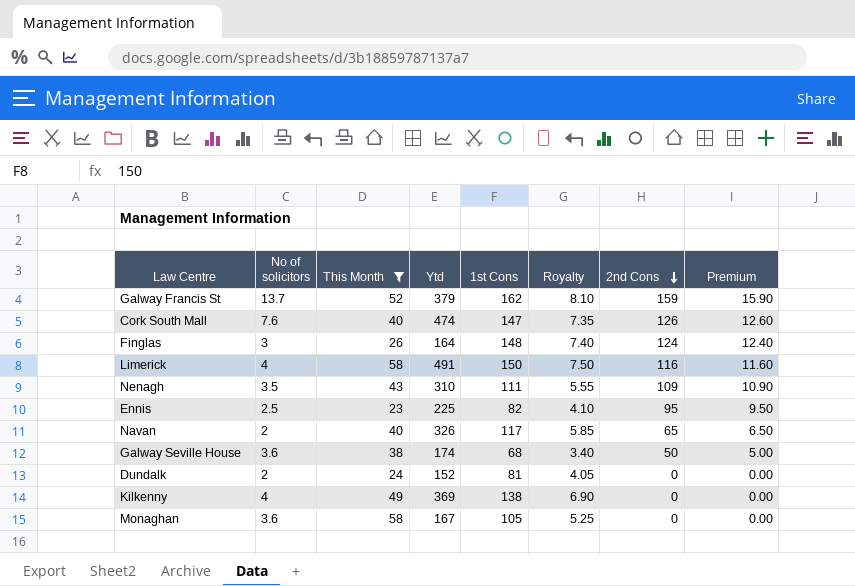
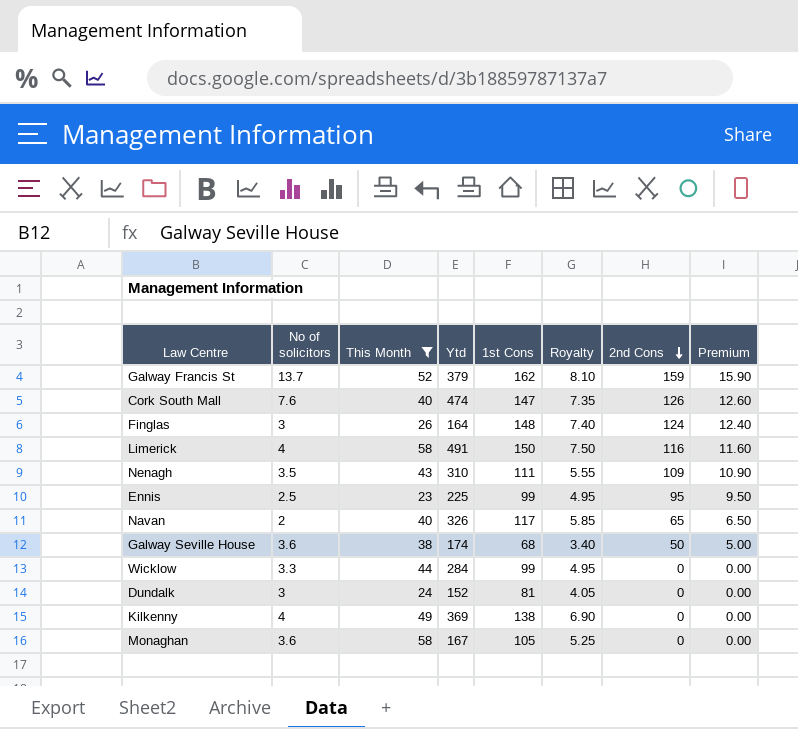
Ennis | 1st Cons: 82 -> 99
Ennis | Royalty: 4.10 -> 4.95
row Wicklow: none -> 3.3 | 44 | 284 | 99 | 4.95 | 0 | 0.00
Dundalk | No of solicitors: 2 -> 3

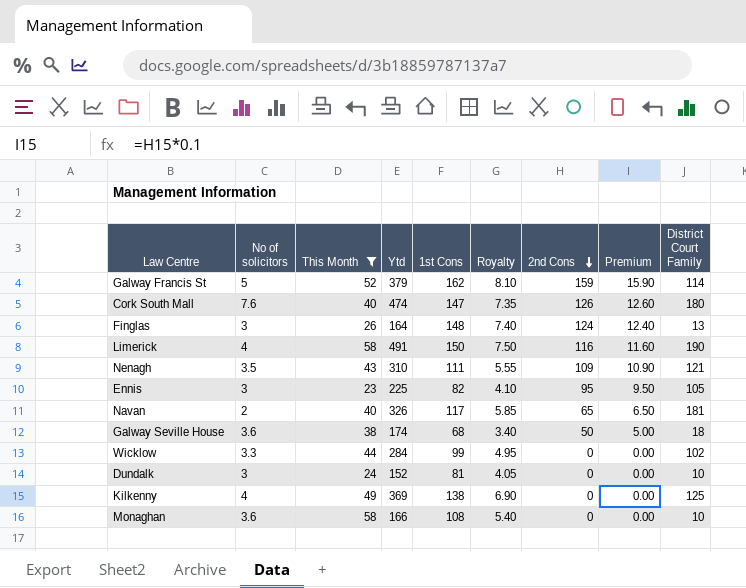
column District Court Family | position: none -> 9
Galway Francis St | No of solicitors: 13.7 -> 5
Ennis | No of solicitors: 2.5 -> 3
Ennis | 1st Cons: 99 -> 82
Ennis | Royalty: 4.95 -> 4.10
Monaghan | Ytd: 167 -> 166
Monaghan | 1st Cons: 105 -> 108
Monaghan | Royalty: 5.25 -> 5.40

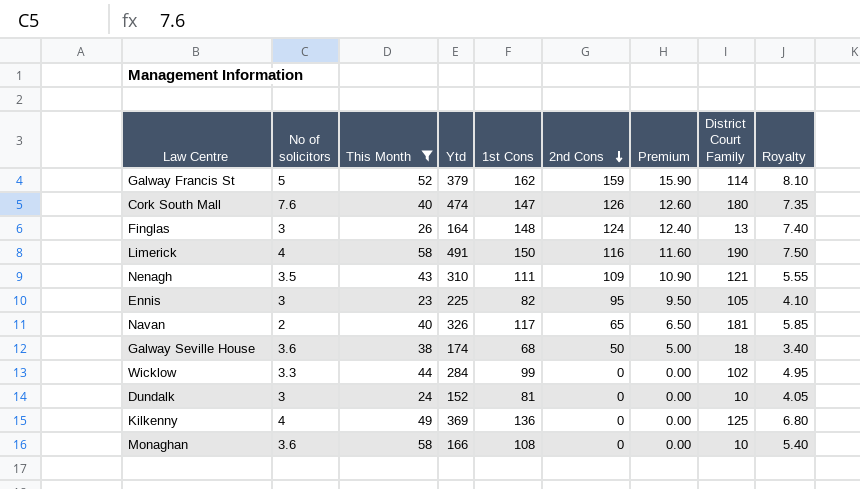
column Royalty | position: 6 -> 9
Kilkenny | 1st Cons: 138 -> 136
Kilkenny | Royalty: 6.90 -> 6.80

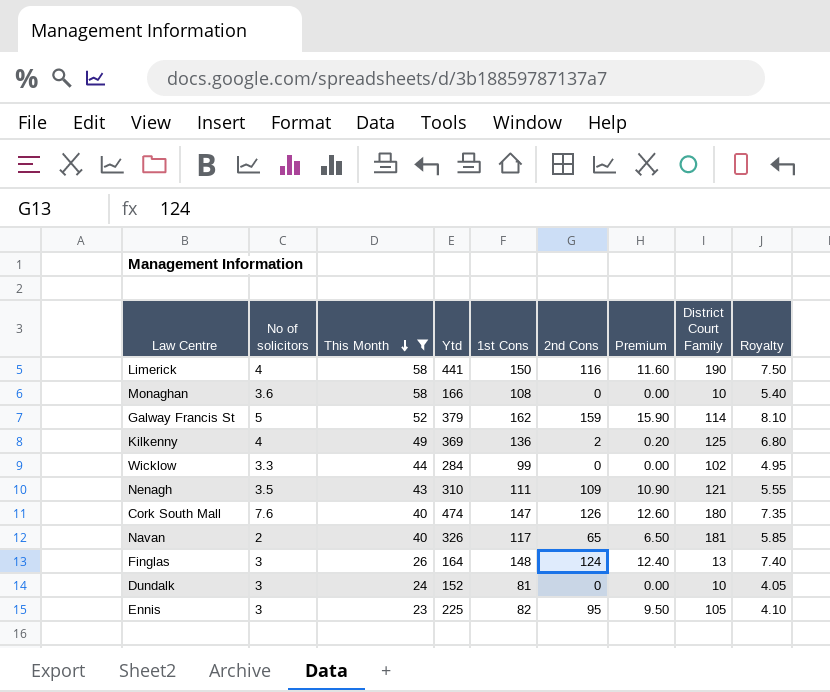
row order: 2nd Cons descending -> This Month descending
row Galway Seville House: 3.6 | 38 | 174 | 68 | 50 | 5.00 | 18 | 3.40 -> none
Limerick | Ytd: 491 -> 441
Kilkenny | 2nd Cons: 0 -> 2
Kilkenny | Premium: 0.00 -> 0.20

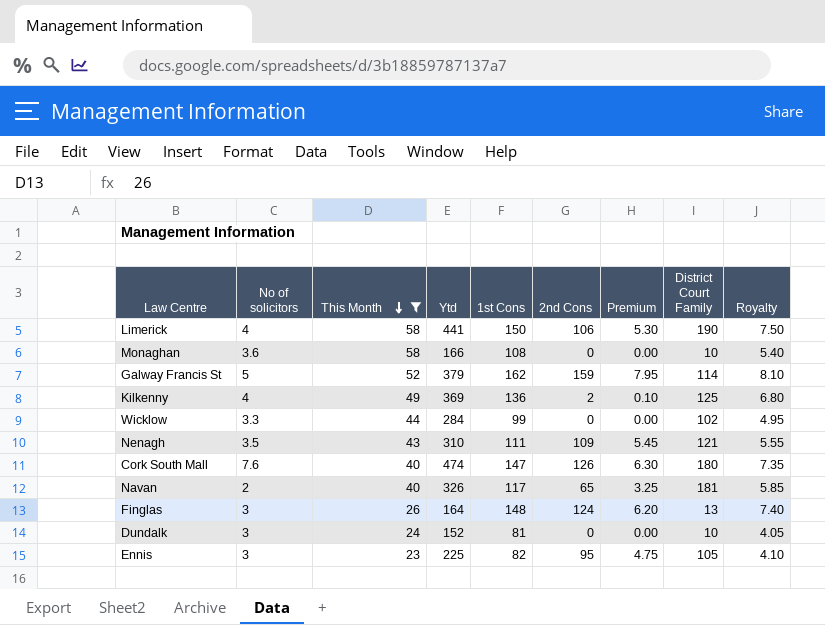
column Premium | formula: [2nd Cons] * 0.1 -> [2nd Cons] * 0.05
Limerick | 2nd Cons: 116 -> 106

